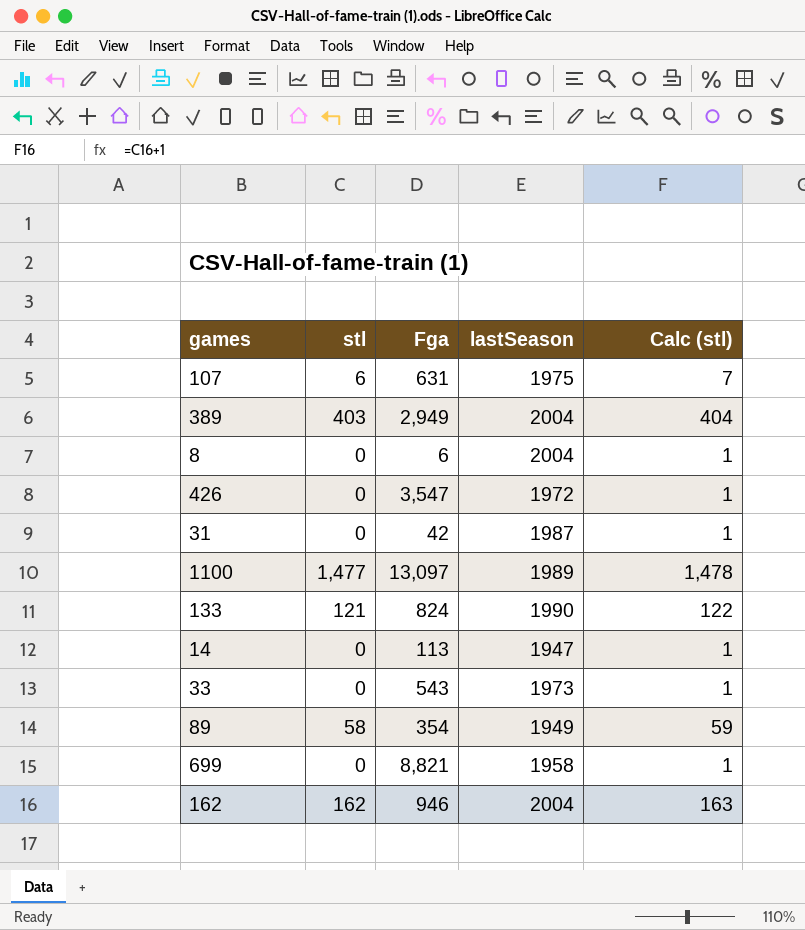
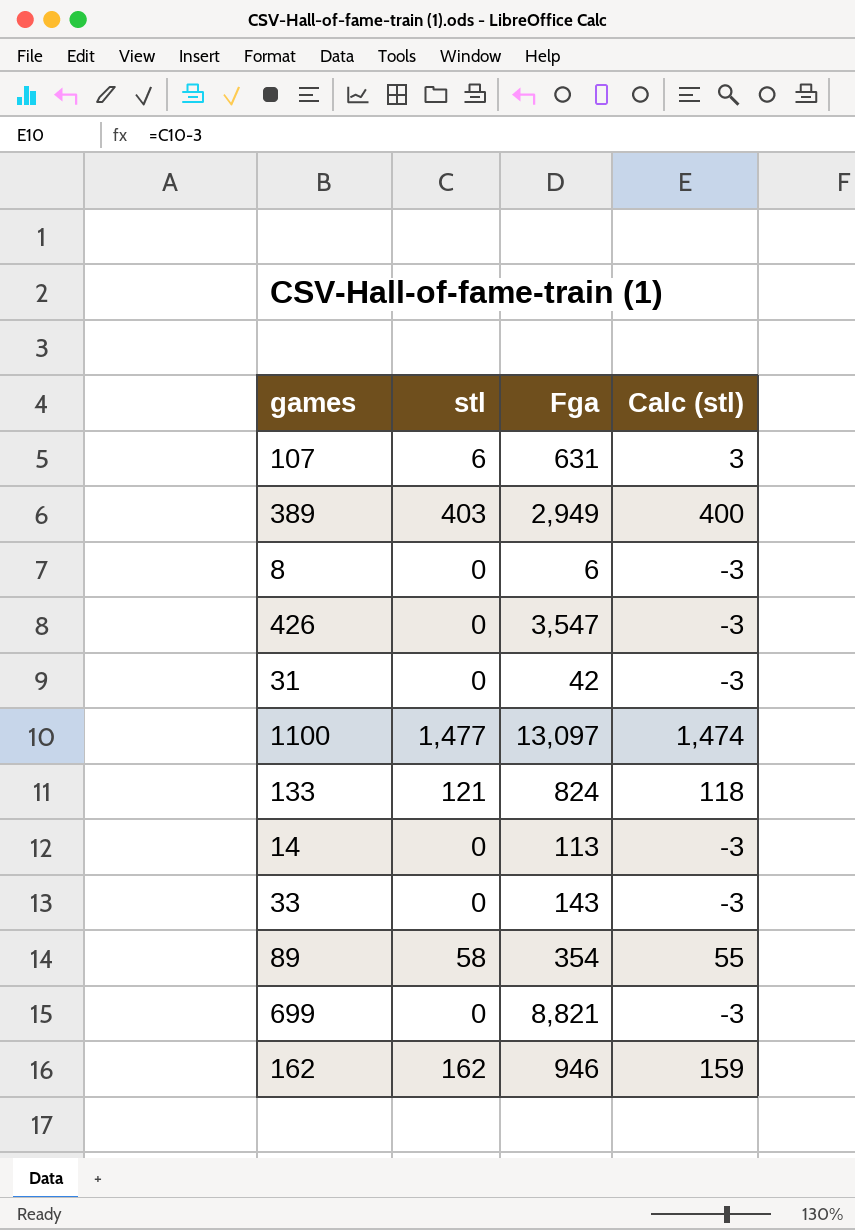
column lastSeason | position: 4 -> none
column Calc (stl) | formula: [stl] + 1 -> [stl] - 3
33 | Fga: 543 -> 143

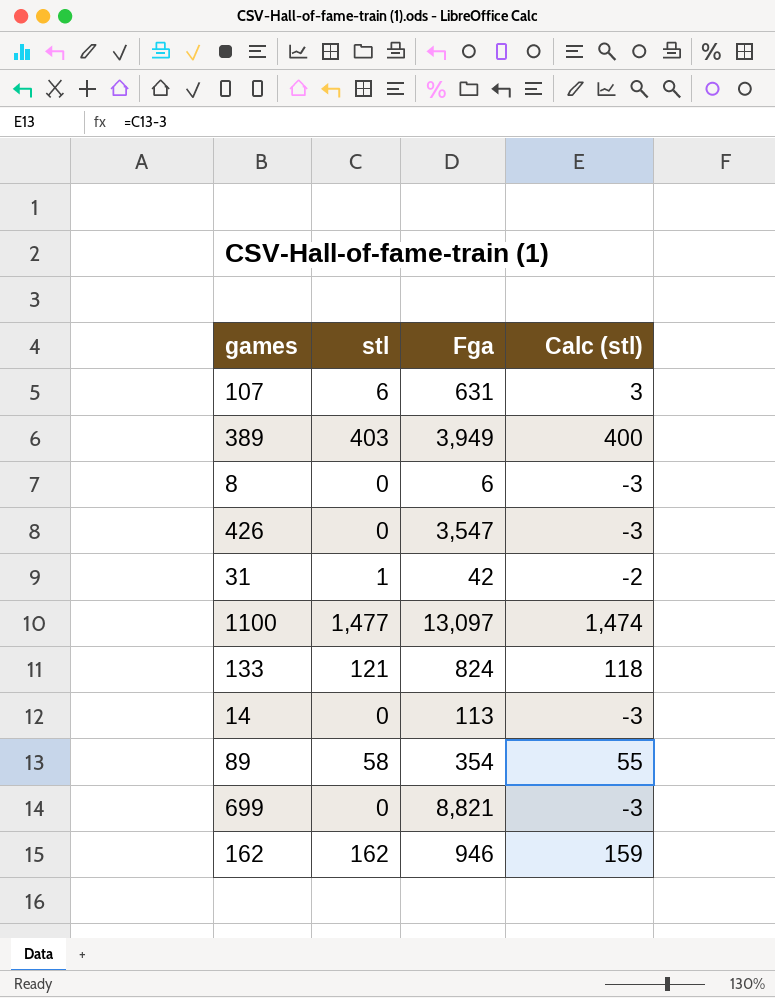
row 33: 0 | 143 | -3 -> none
389 | Fga: 2,949 -> 3,949
31 | stl: 0 -> 1
31 | Calc (stl): -3 -> -2

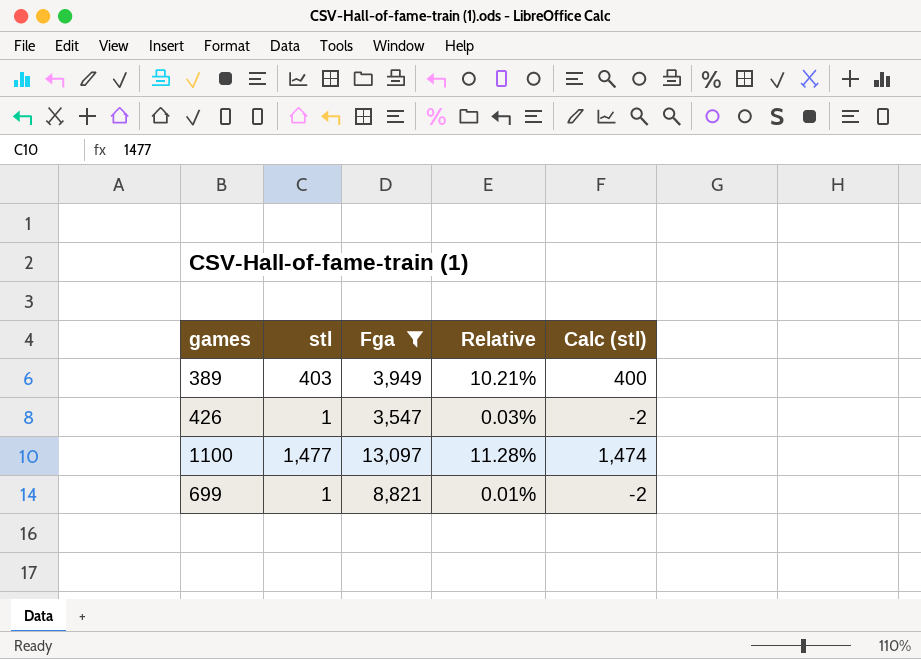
filter: none -> Fga >= 3,547
column Relative | formula: none -> [stl] / [Fga]
426 | stl: 0 -> 1
426 | Calc (stl): -3 -> -2
699 | stl: 0 -> 1
699 | Calc (stl): -3 -> -2

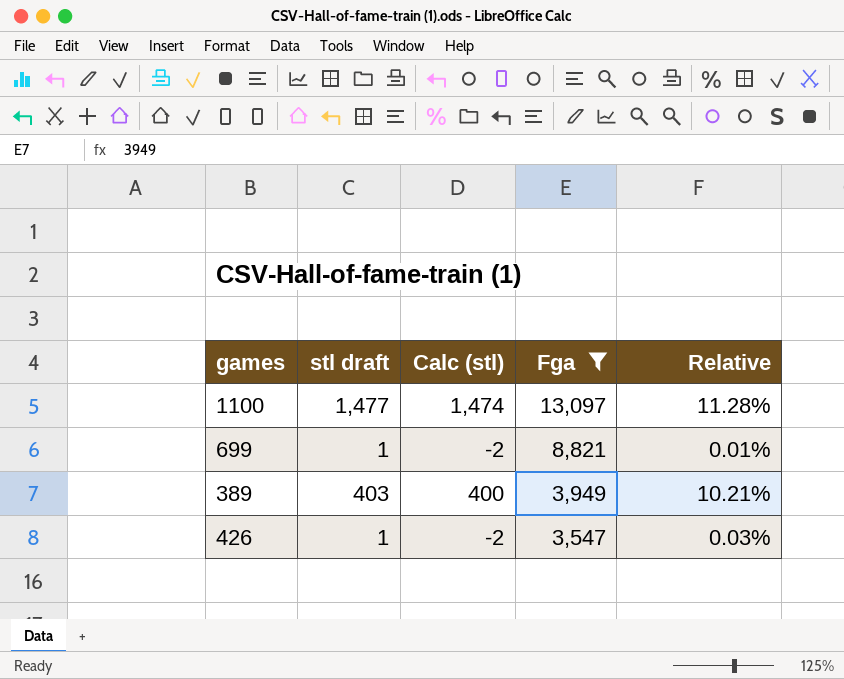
row order: none -> Fga descending
column name: stl -> stl draft
column Calc (stl) | position: 5 -> 3

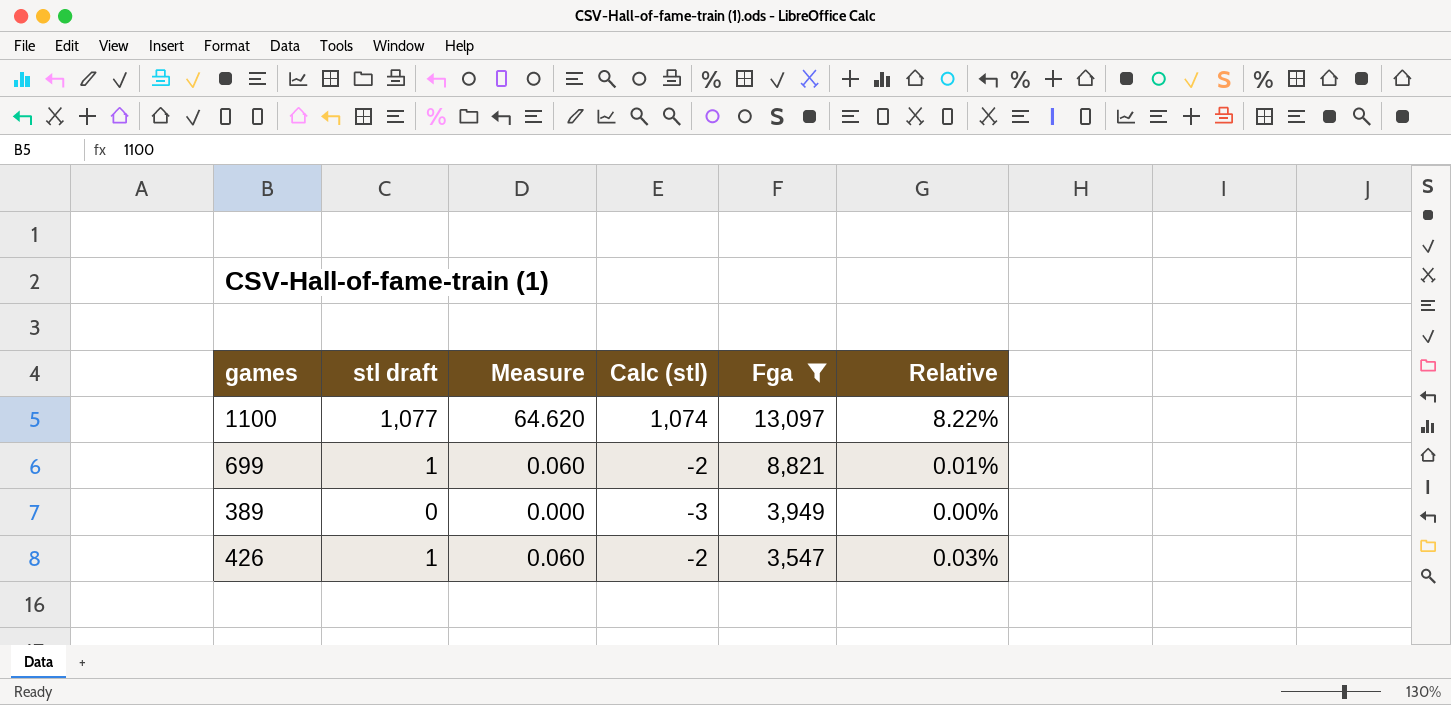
column Measure | formula: none -> [stl draft] * 0.06
1100 | stl draft: 1,477 -> 1,077
1100 | Calc (stl): 1,474 -> 1,074
1100 | Relative: 11.28% -> 8.22%
389 | stl draft: 403 -> 0
389 | Calc (stl): 400 -> -3
389 | Relative: 10.21% -> 0.00%

